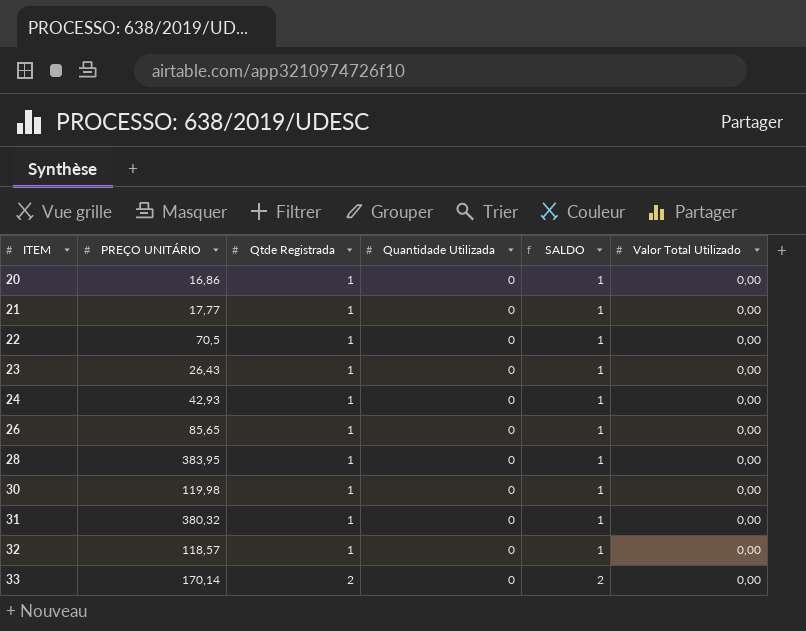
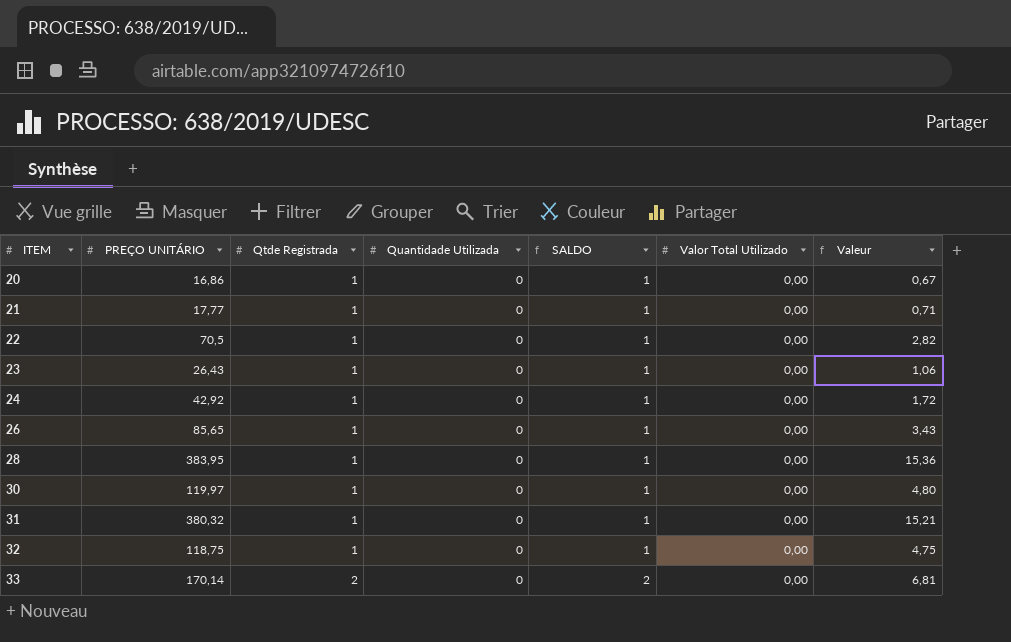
column Valeur | formula: none -> [PREÇO UNITÁRIO] * 0,04
24 | PREÇO UNITÁRIO: 42,93 -> 42,92
30 | PREÇO UNITÁRIO: 119,98 -> 119,97
32 | PREÇO UNITÁRIO: 118,57 -> 118,75

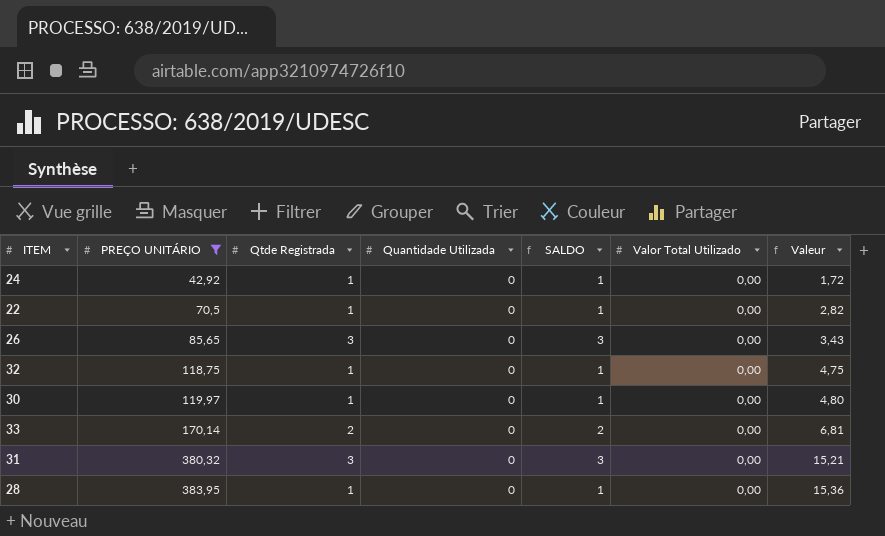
filter: none -> PREÇO UNITÁRIO >= 42,92
row order: ITEM ascending -> PREÇO UNITÁRIO ascending
26 | Qtde Registrada: 1 -> 3
26 | SALDO: 1 -> 3
31 | Qtde Registrada: 1 -> 3
31 | SALDO: 1 -> 3

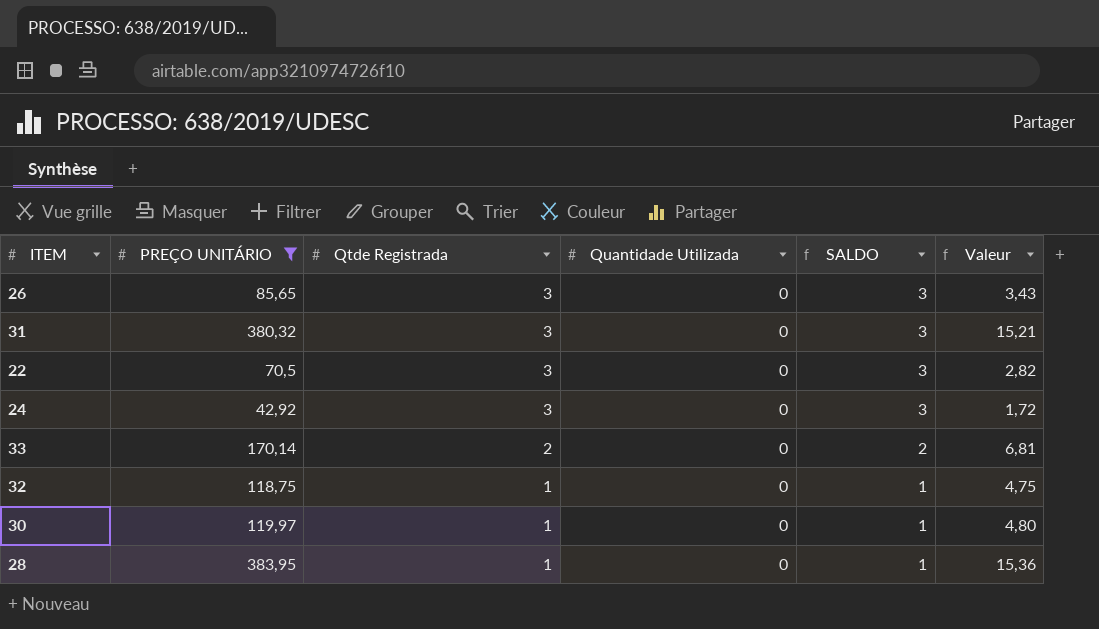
row order: PREÇO UNITÁRIO ascending -> Qtde Registrada descending
column Valor Total Utilizado | position: 6 -> none
22 | Qtde Registrada: 1 -> 3
22 | SALDO: 1 -> 3
24 | Qtde Registrada: 1 -> 3
24 | SALDO: 1 -> 3

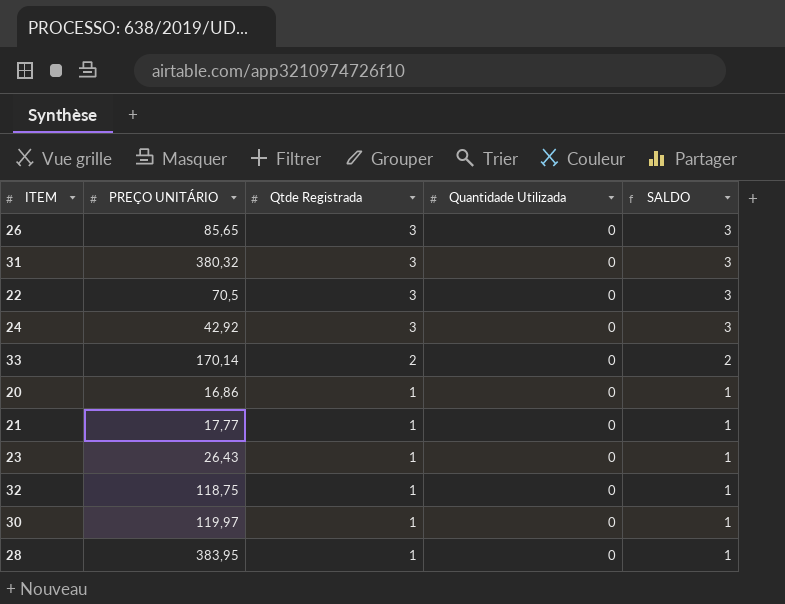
filter: PREÇO UNITÁRIO >= 42,92 -> none
column Valeur | formula: [PREÇO UNITÁRIO] * 0,04 -> none

